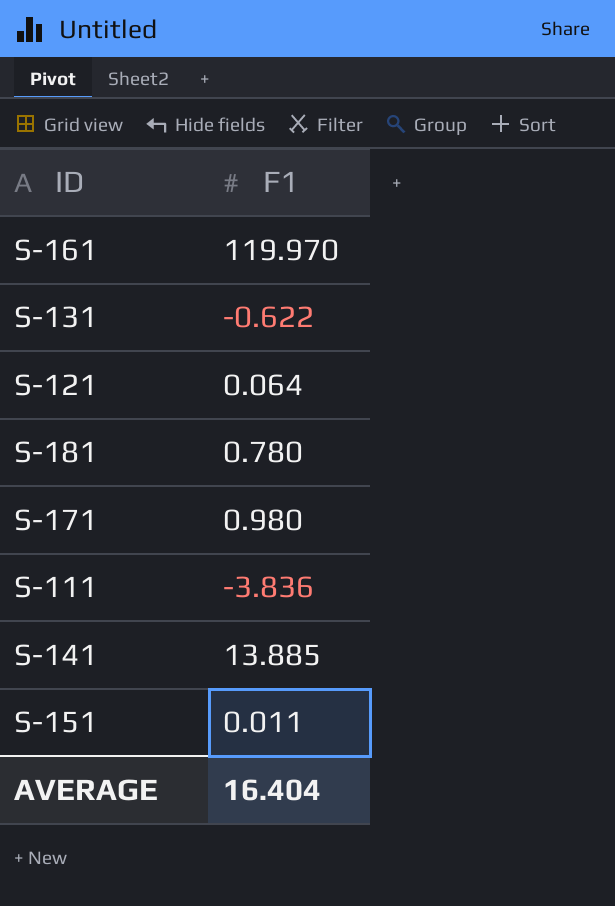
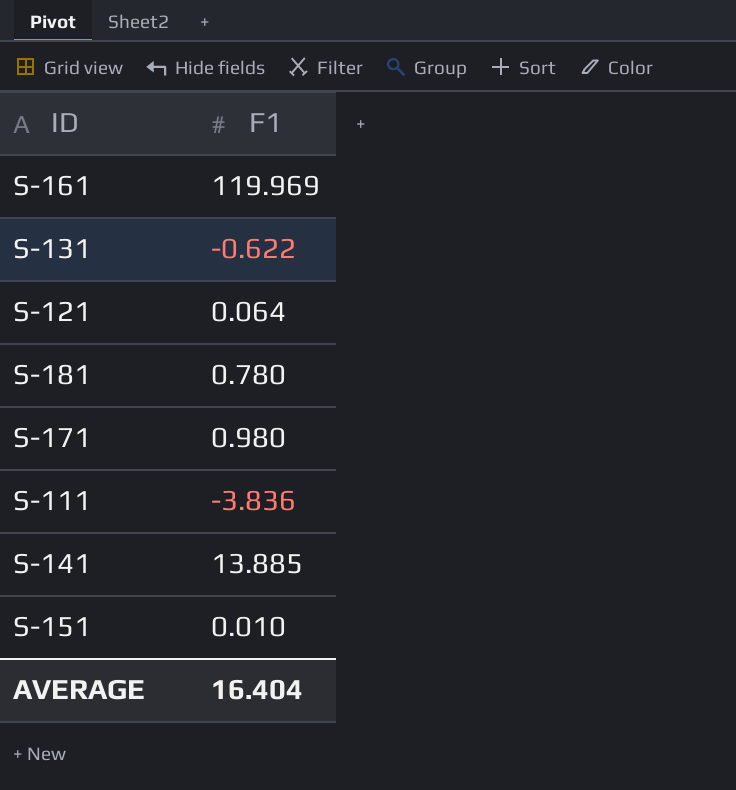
S-161 | F1: 119.970 -> 119.969
S-151 | F1: 0.011 -> 0.010

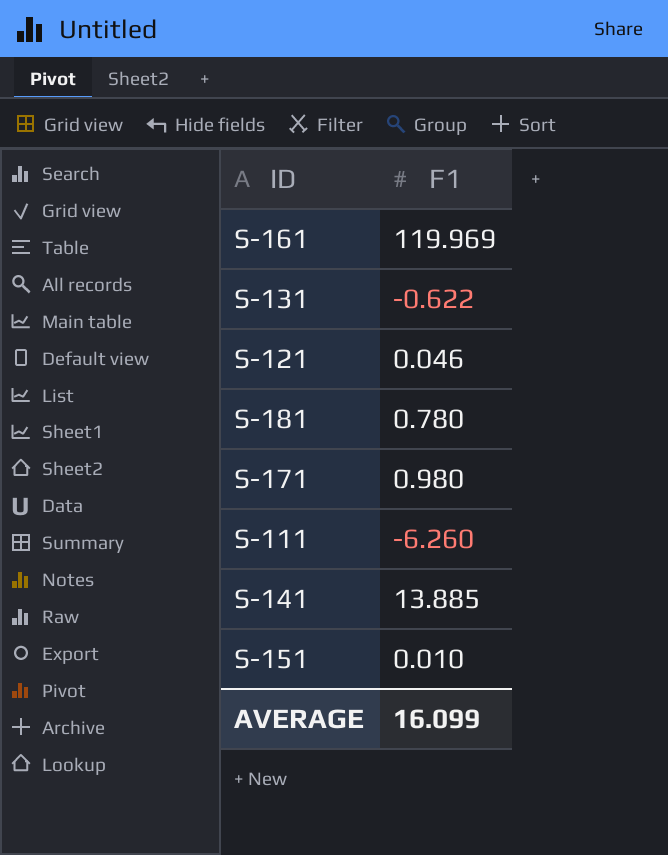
S-121 | F1: 0.064 -> 0.046
S-111 | F1: -3.836 -> -6.260
AVERAGE | F1: 16.404 -> 16.099

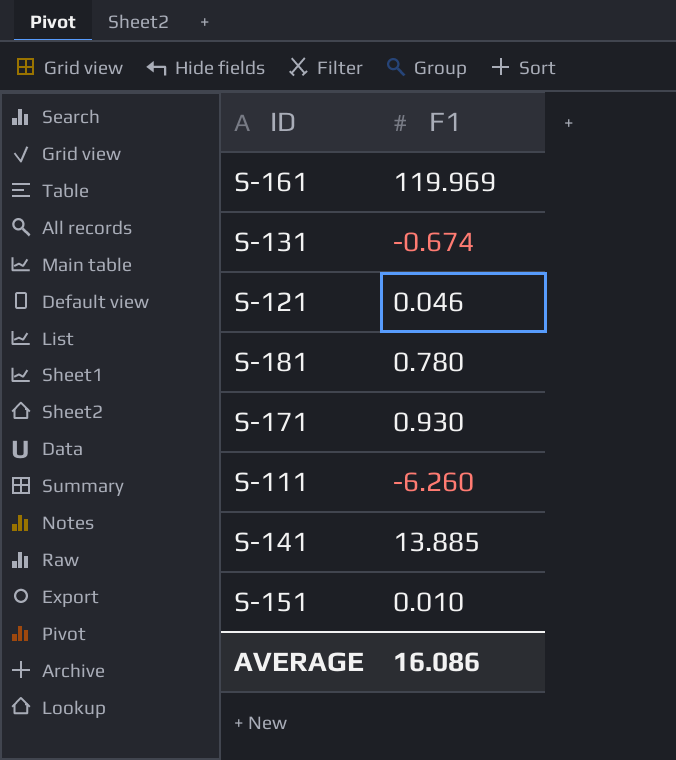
S-131 | F1: -0.622 -> -0.674
S-171 | F1: 0.980 -> 0.930
AVERAGE | F1: 16.099 -> 16.086

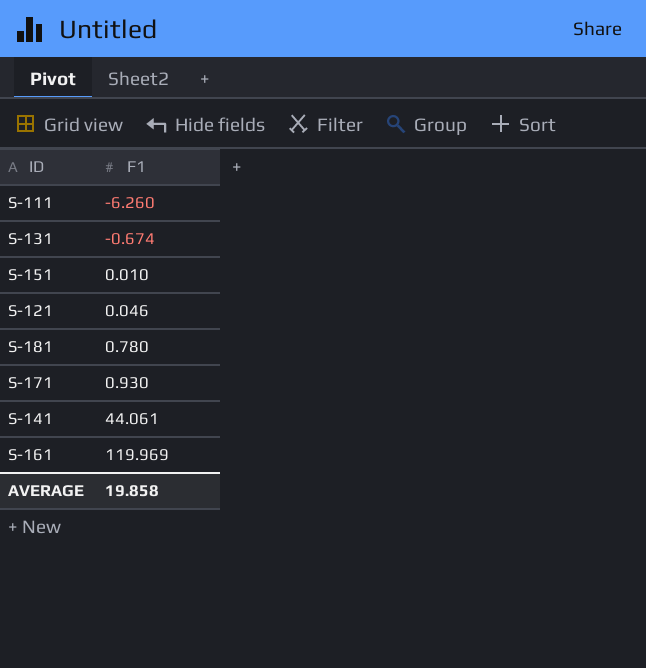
row order: none -> F1 ascending
S-141 | F1: 13.885 -> 44.061
AVERAGE | F1: 16.086 -> 19.858

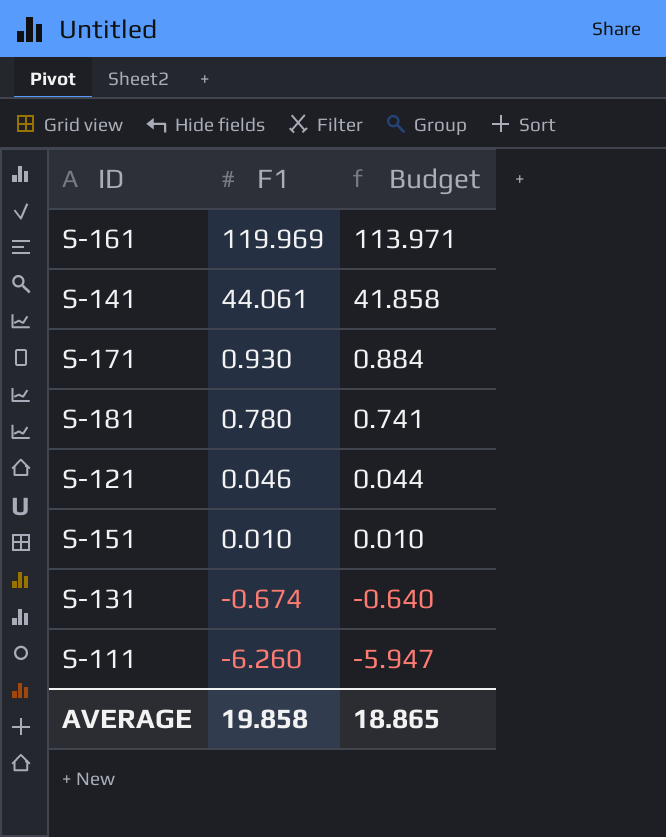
row order: F1 ascending -> F1 descending
column Budget | formula: none -> [F1] * 0.95

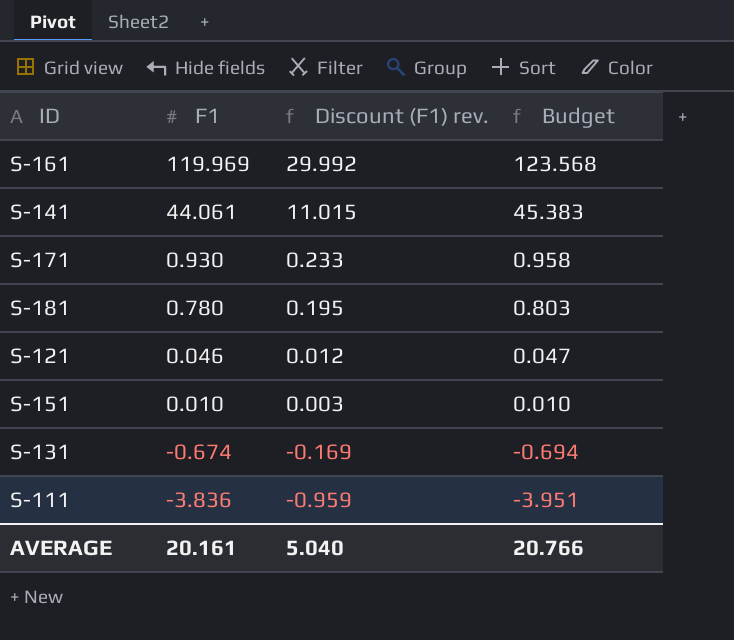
column Discount (F1) rev. | formula: none -> [F1] * 0.25
column Budget | formula: [F1] * 0.95 -> [F1] * 1.03
S-111 | F1: -6.260 -> -3.836
AVERAGE | F1: 19.858 -> 20.161
AVERAGE | Budget: 18.865 -> 20.766

